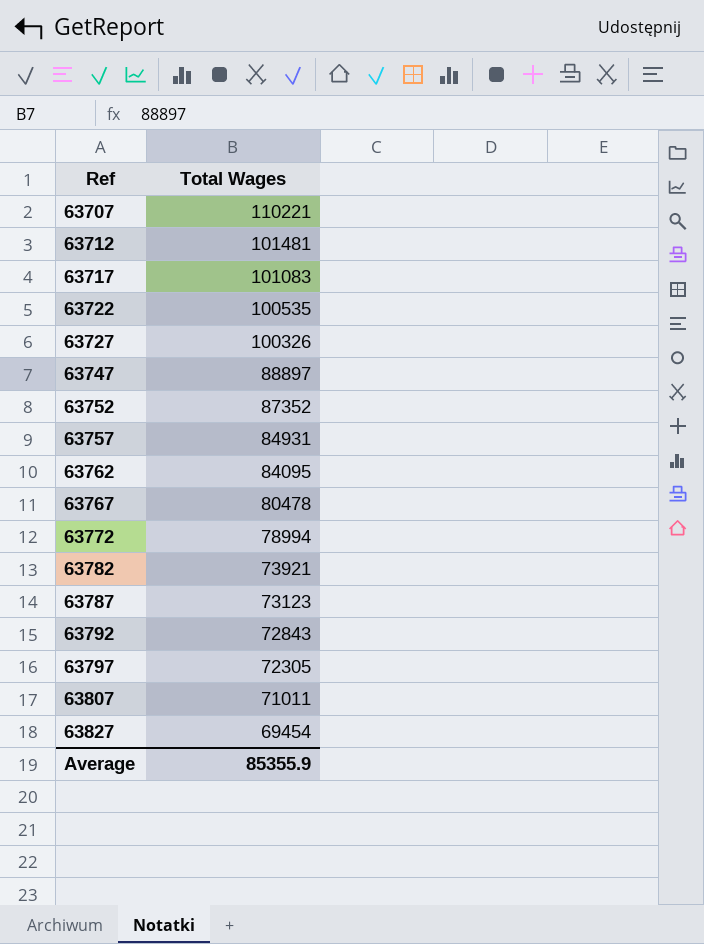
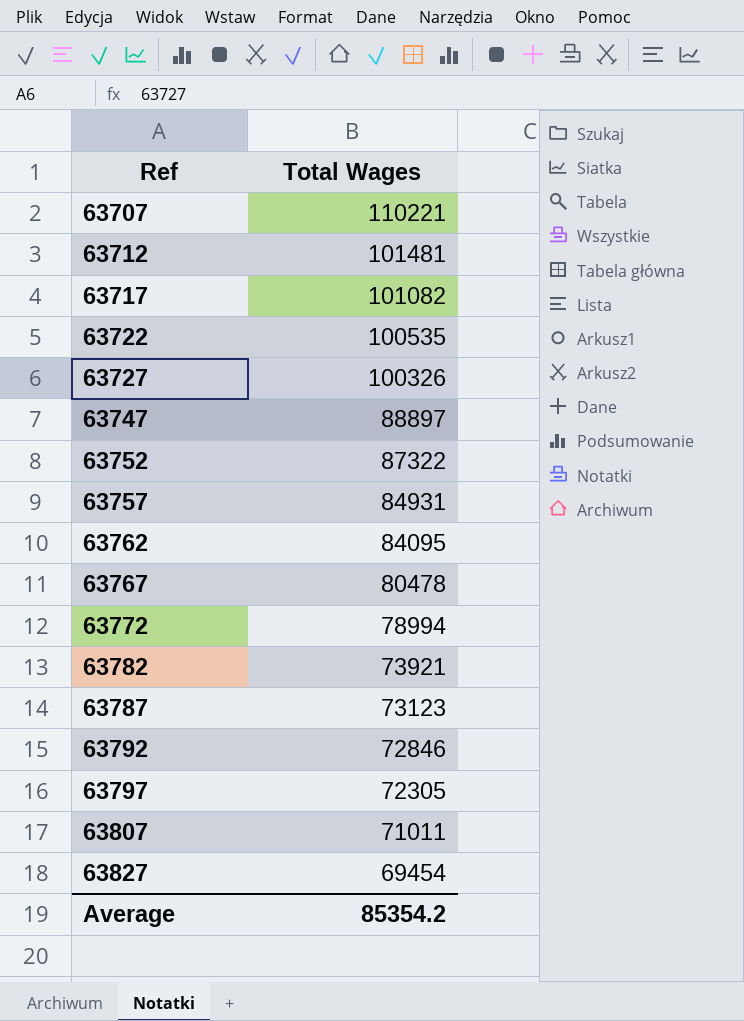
63717 | Total Wages: 101083 -> 101082
63752 | Total Wages: 87352 -> 87322
63792 | Total Wages: 72843 -> 72846
Average | Total Wages: 85355.9 -> 85354.2

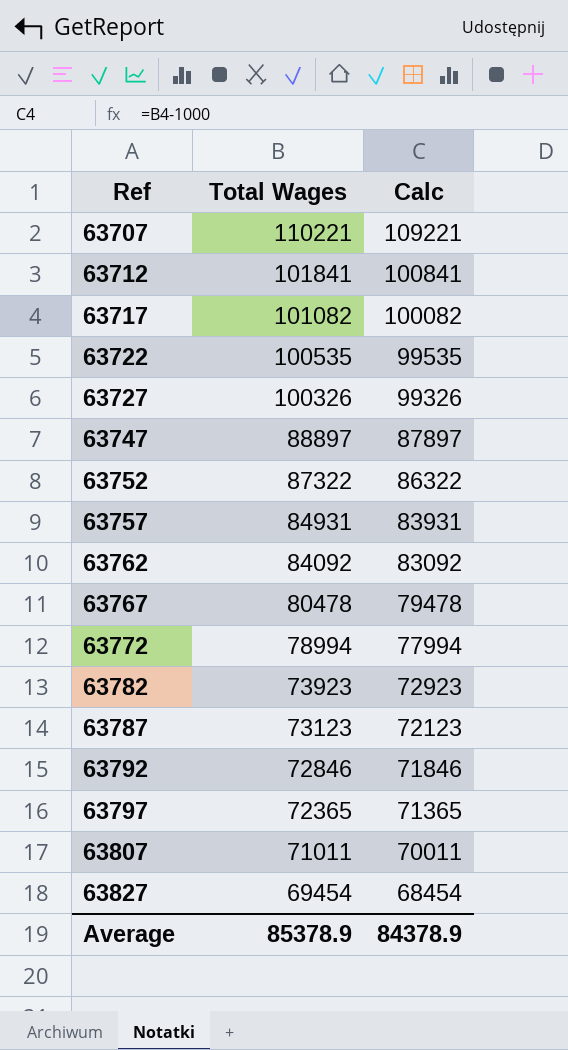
column Calc | formula: none -> [Total Wages] - 1000
63712 | Total Wages: 101481 -> 101841
63762 | Total Wages: 84095 -> 84092
63782 | Total Wages: 73921 -> 73923
63797 | Total Wages: 72305 -> 72365
Average | Total Wages: 85354.2 -> 85378.9

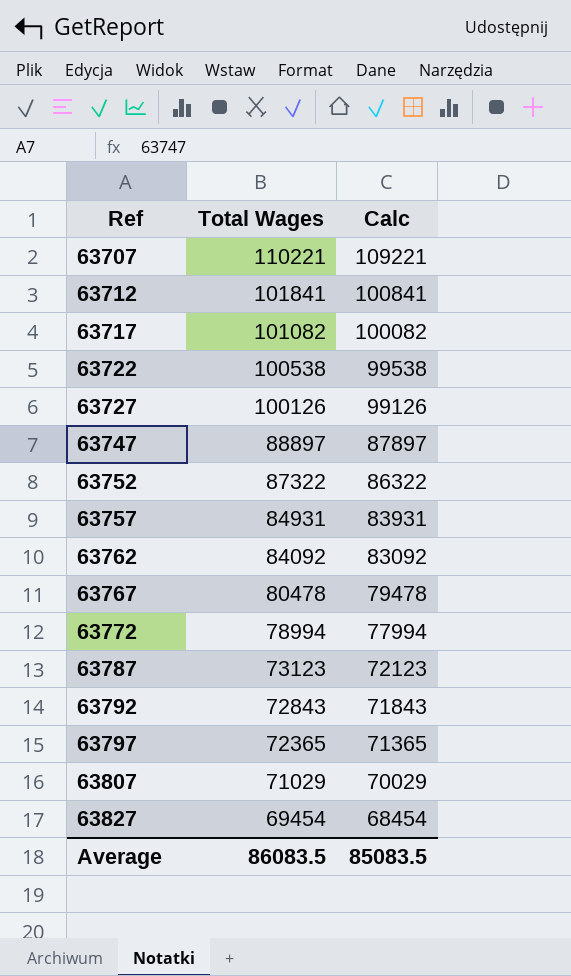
row 63782: 73923 | 72923 -> none
63722 | Total Wages: 100535 -> 100538
63722 | Calc: 99535 -> 99538
63727 | Total Wages: 100326 -> 100126
63727 | Calc: 99326 -> 99126
63792 | Total Wages: 72846 -> 72843
63792 | Calc: 71846 -> 71843
63807 | Total Wages: 71011 -> 71029
63807 | Calc: 70011 -> 70029
Average | Total Wages: 85378.9 -> 86083.5
Average | Calc: 84378.9 -> 85083.5

